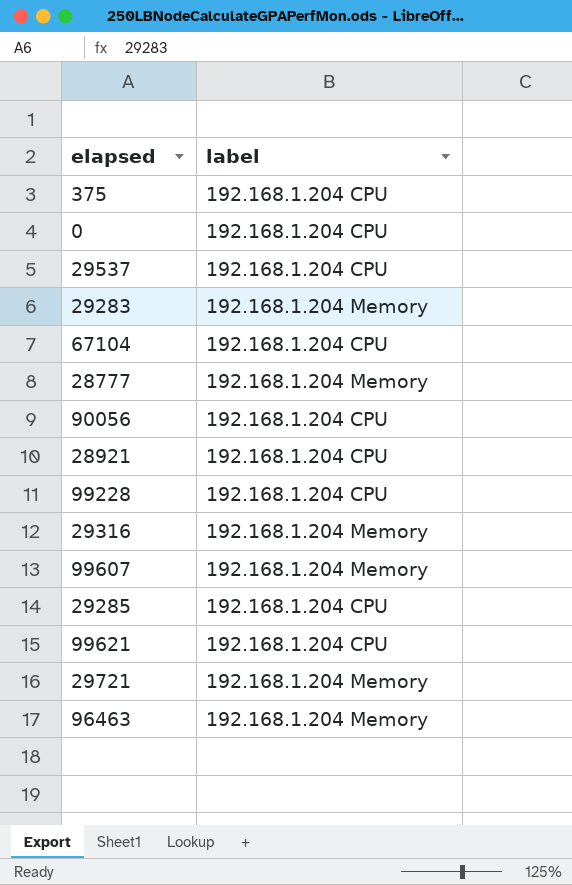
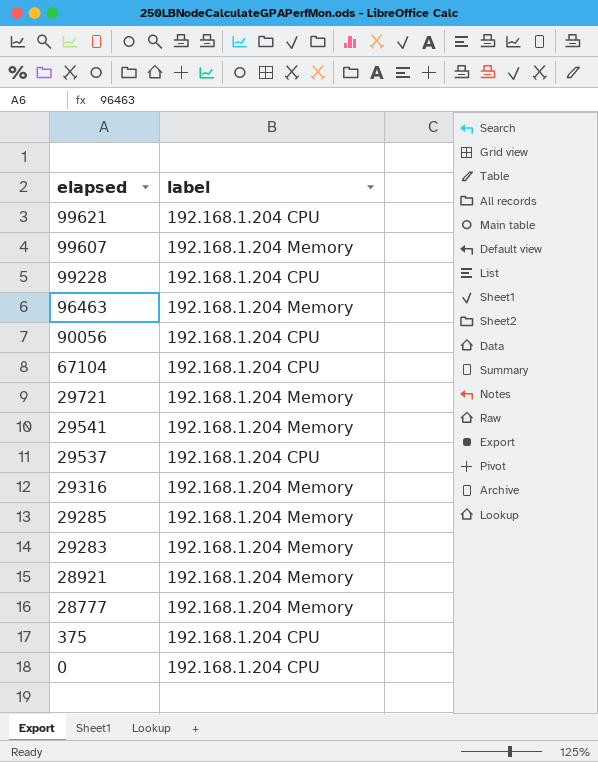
row order: none -> elapsed descending
row 29541: none -> 192.168.1.204 Memory
29285 | label: 192.168.1.204 CPU -> 192.168.1.204 Memory
28921 | label: 192.168.1.204 CPU -> 192.168.1.204 Memory

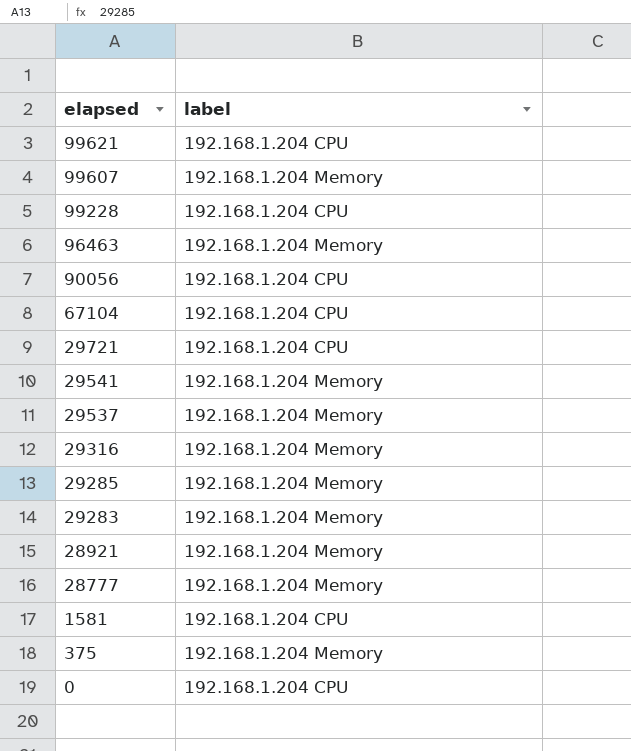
29721 | label: 192.168.1.204 Memory -> 192.168.1.204 CPU
29537 | label: 192.168.1.204 CPU -> 192.168.1.204 Memory
row 1581: none -> 192.168.1.204 CPU
375 | label: 192.168.1.204 CPU -> 192.168.1.204 Memory

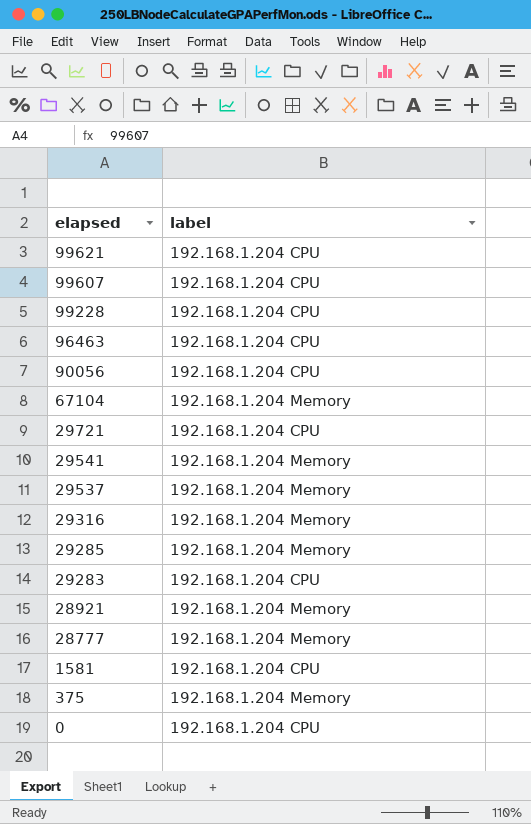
99607 | label: 192.168.1.204 Memory -> 192.168.1.204 CPU
96463 | label: 192.168.1.204 Memory -> 192.168.1.204 CPU
67104 | label: 192.168.1.204 CPU -> 192.168.1.204 Memory
29283 | label: 192.168.1.204 Memory -> 192.168.1.204 CPU

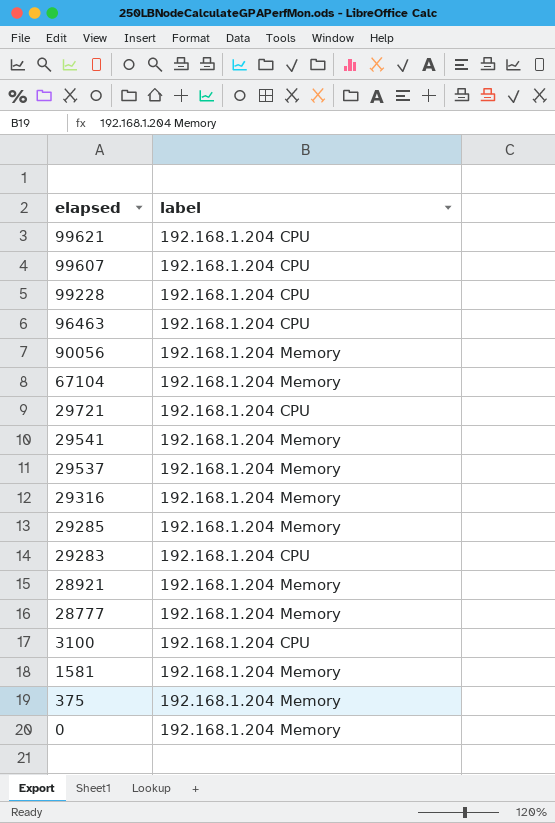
90056 | label: 192.168.1.204 CPU -> 192.168.1.204 Memory
row 3100: none -> 192.168.1.204 CPU
1581 | label: 192.168.1.204 CPU -> 192.168.1.204 Memory
0 | label: 192.168.1.204 CPU -> 192.168.1.204 Memory

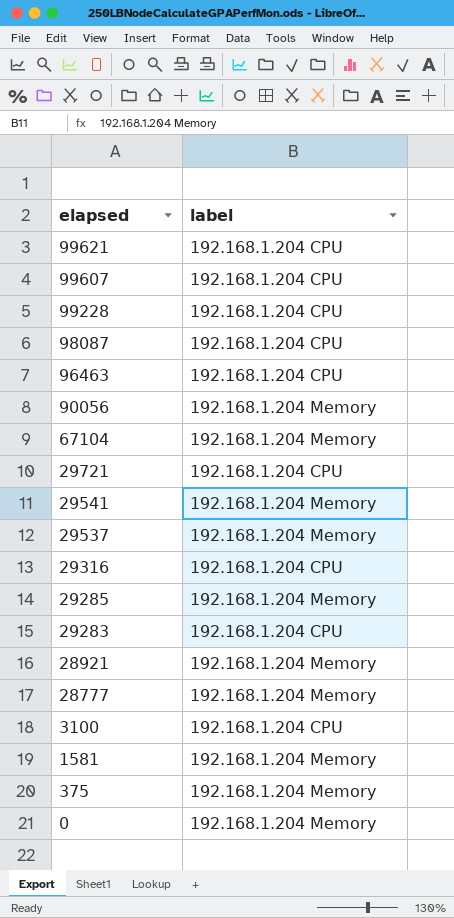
row 98087: none -> 192.168.1.204 CPU
29316 | label: 192.168.1.204 Memory -> 192.168.1.204 CPU

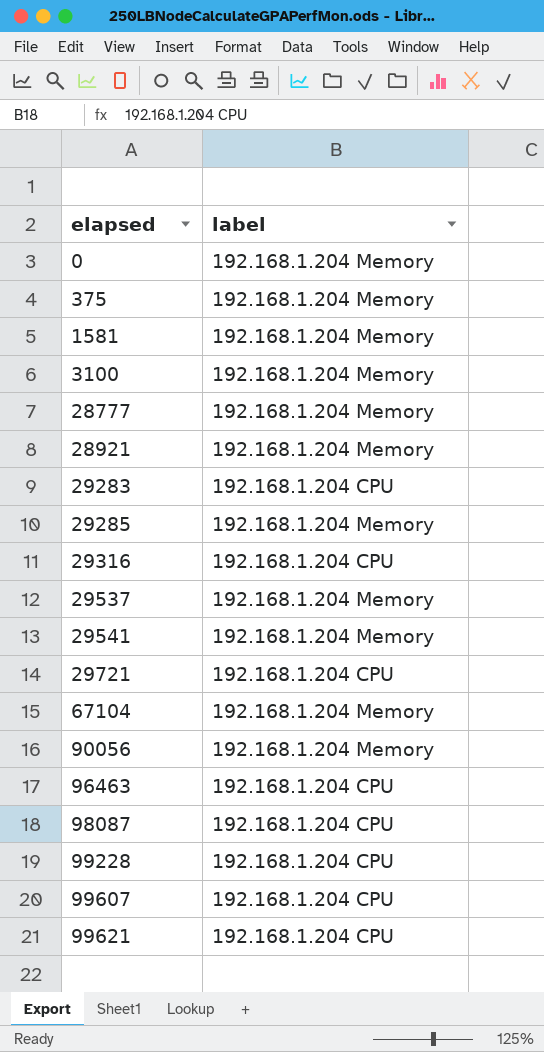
row order: elapsed descending -> elapsed ascending
3100 | label: 192.168.1.204 CPU -> 192.168.1.204 Memory

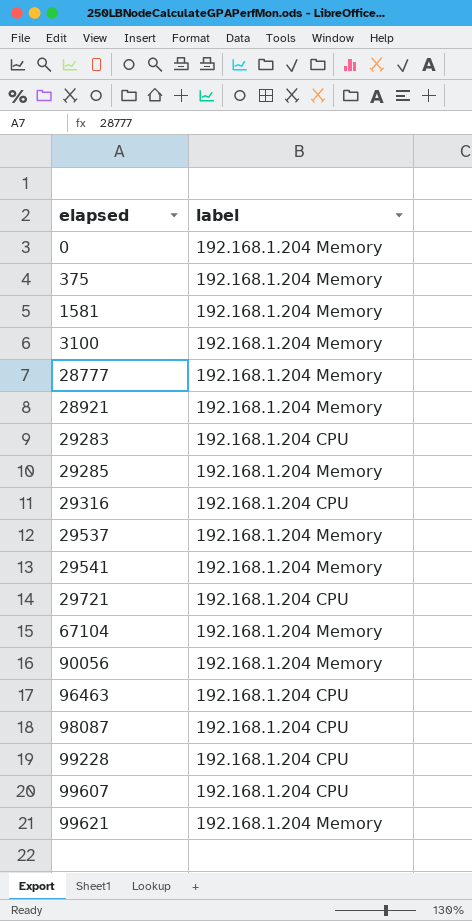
99621 | label: 192.168.1.204 CPU -> 192.168.1.204 Memory

